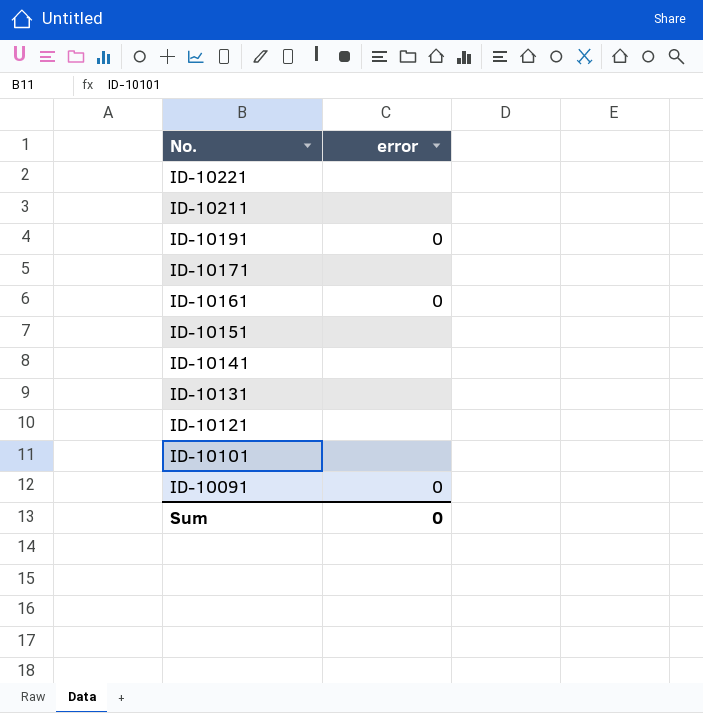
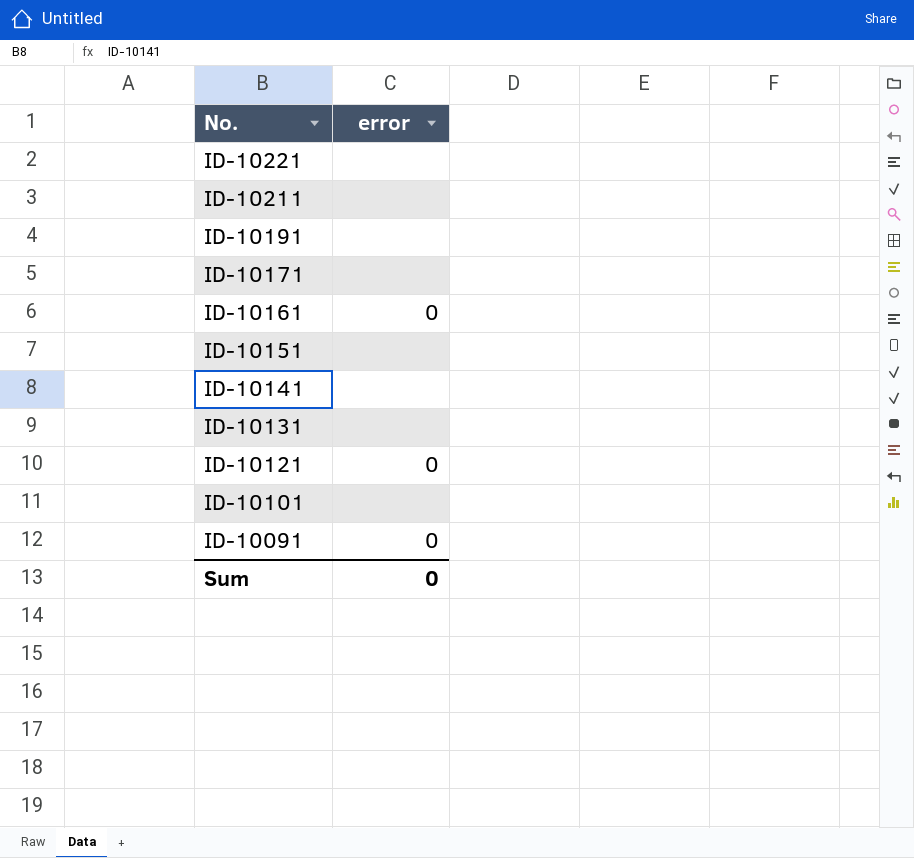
ID-10191 | error: 0 -> none
ID-10121 | error: none -> 0

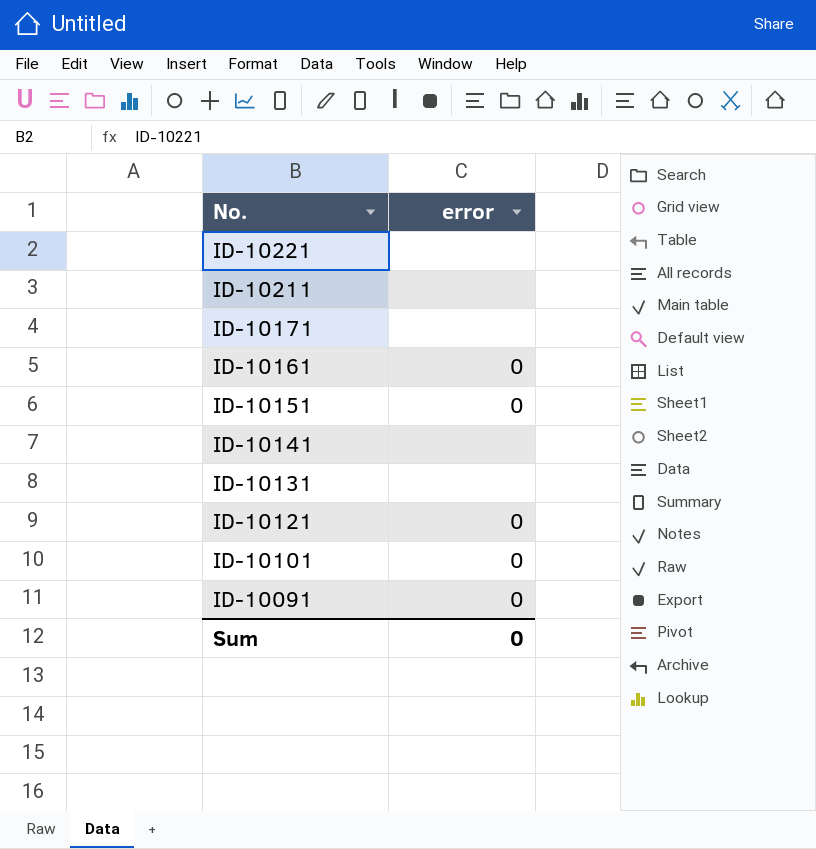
row ID-10191: none -> none
ID-10151 | error: none -> 0
ID-10101 | error: none -> 0

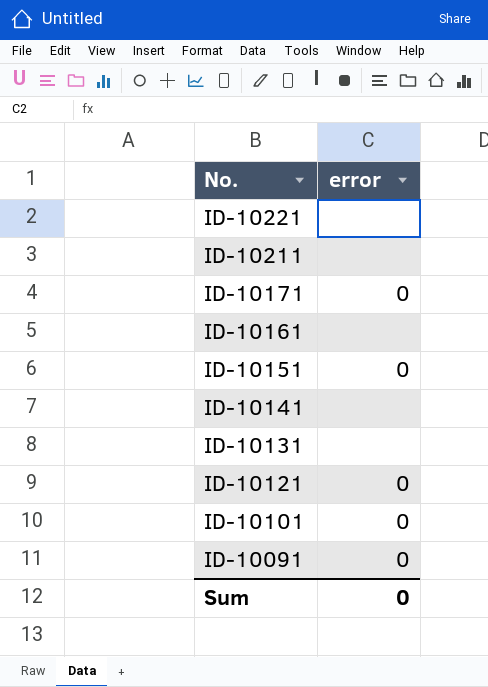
ID-10171 | error: none -> 0
ID-10161 | error: 0 -> none

